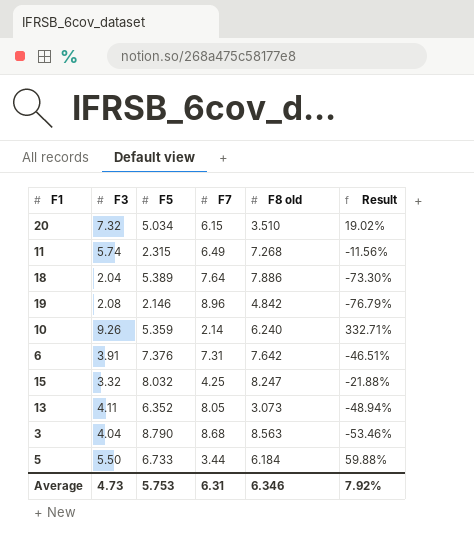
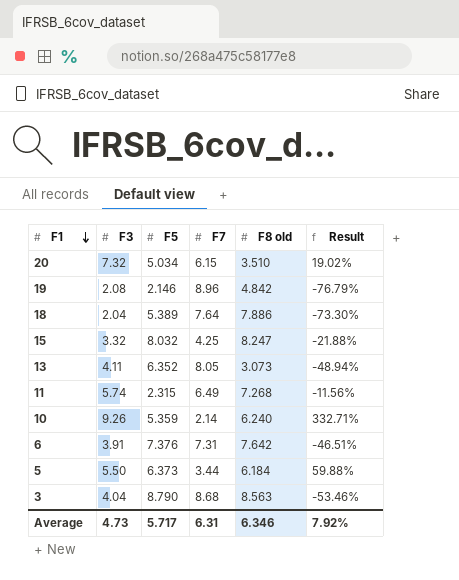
row order: none -> F1 descending
5 | F5: 6.733 -> 6.373
Average | F5: 5.753 -> 5.717

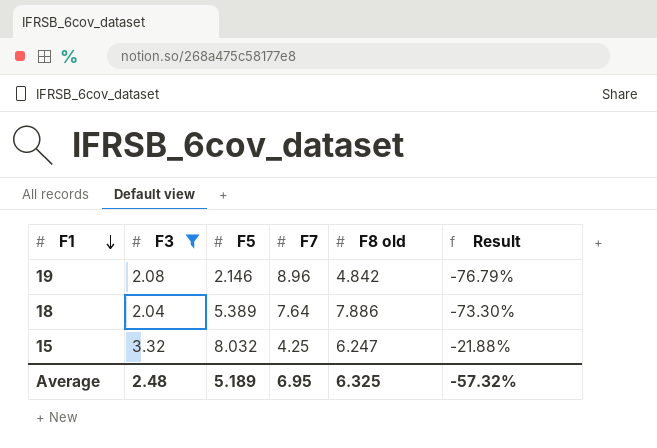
filter: none -> F3 <= 3.32
15 | F8 old: 8.247 -> 6.247
Average | F3: 4.73 -> 2.48
Average | F5: 5.717 -> 5.189
Average | F7: 6.31 -> 6.95
Average | F8 old: 6.346 -> 6.325
Average | Result: 7.92% -> -57.32%

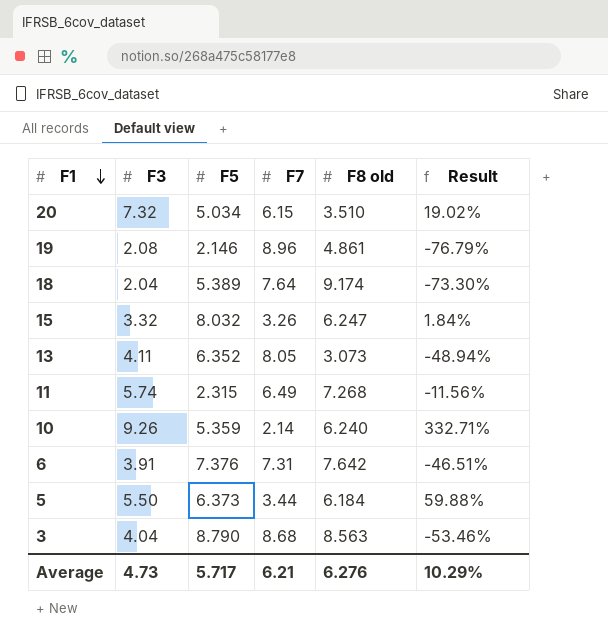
filter: F3 <= 3.32 -> none
19 | F8 old: 4.842 -> 4.861
18 | F8 old: 7.886 -> 9.174
15 | F7: 4.25 -> 3.26
15 | Result: -21.88% -> 1.84%
Average | F3: 2.48 -> 4.73
Average | F5: 5.189 -> 5.717
Average | F7: 6.95 -> 6.21
Average | F8 old: 6.325 -> 6.276
Average | Result: -57.32% -> 10.29%

